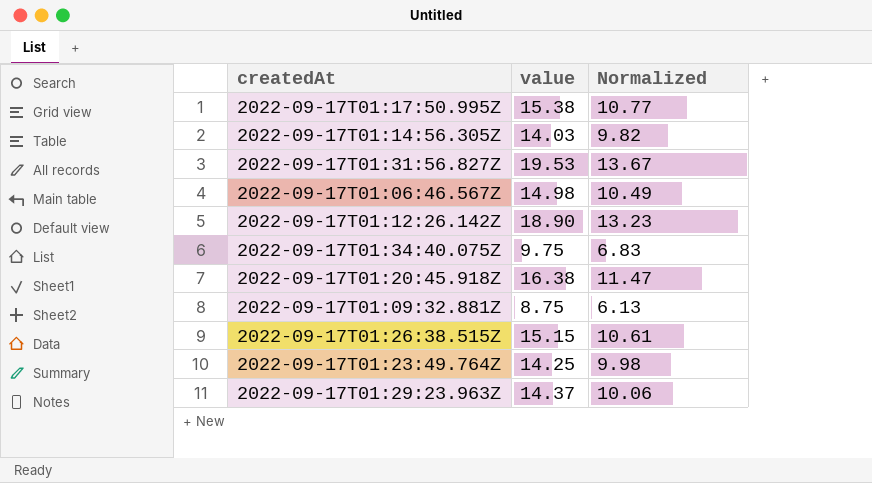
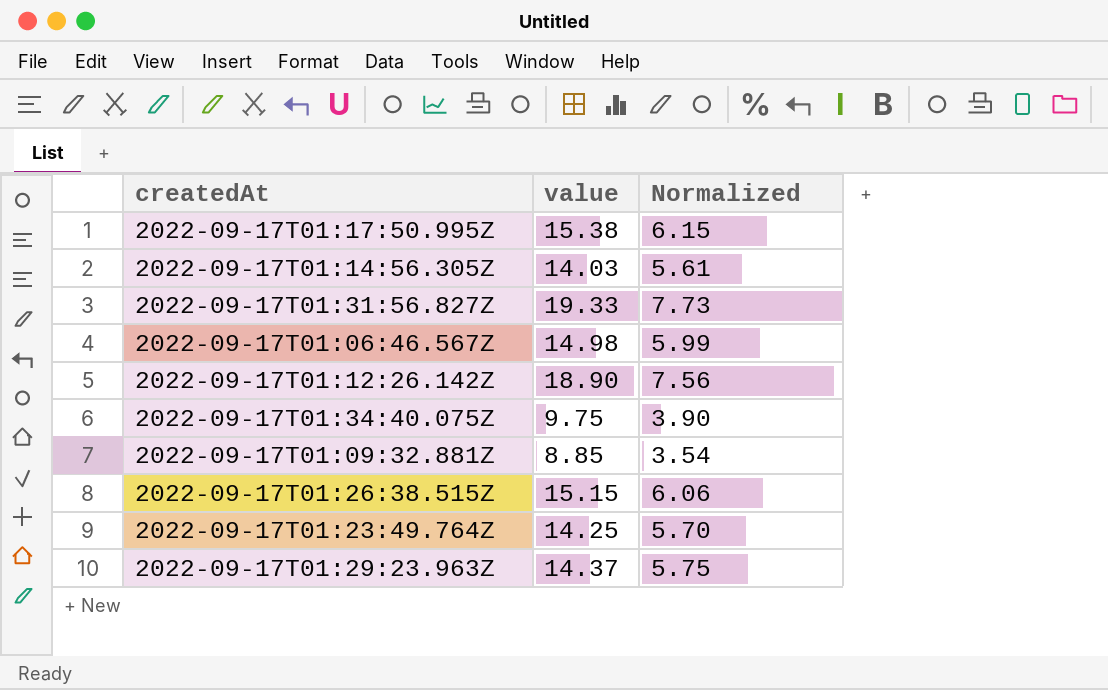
column Normalized | formula: [value] * 0.7 -> [value] * 0.4
row 2022-09-17T01:20:45.918Z: 16.38 | 11.47 -> none
2022-09-17T01:31:56.827Z | value: 19.53 -> 19.33
2022-09-17T01:09:32.881Z | value: 8.75 -> 8.85

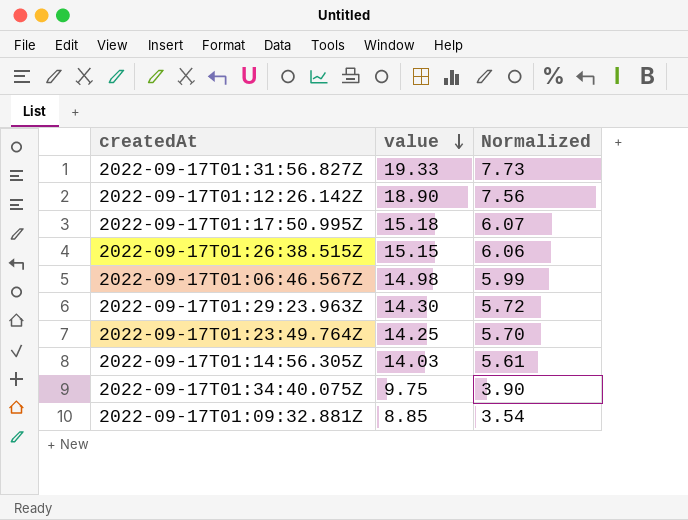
row order: none -> value descending
2022-09-17T01:17:50.995Z | value: 15.38 -> 15.18
2022-09-17T01:17:50.995Z | Normalized: 6.15 -> 6.07
2022-09-17T01:29:23.963Z | value: 14.37 -> 14.30
2022-09-17T01:29:23.963Z | Normalized: 5.75 -> 5.72

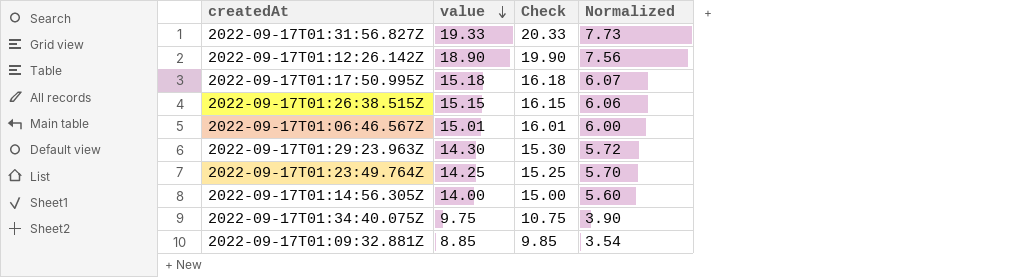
column Check | formula: none -> [value] + 1
2022-09-17T01:06:46.567Z | value: 14.98 -> 15.01
2022-09-17T01:06:46.567Z | Normalized: 5.99 -> 6.00
2022-09-17T01:14:56.305Z | value: 14.03 -> 14.00
2022-09-17T01:14:56.305Z | Normalized: 5.61 -> 5.60

